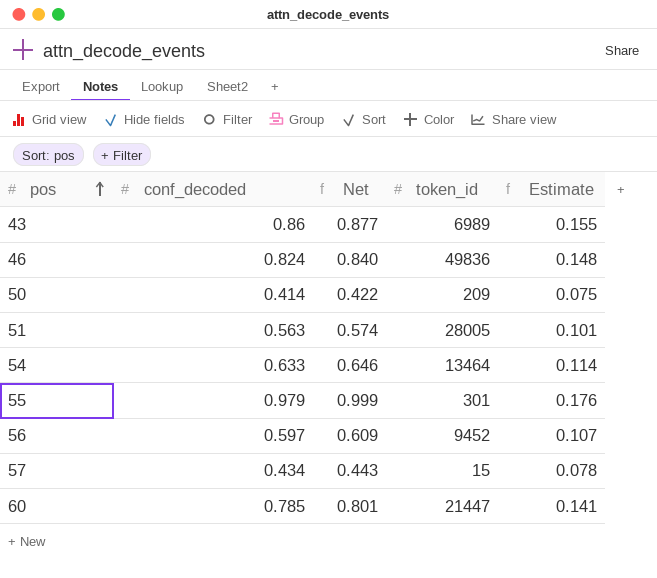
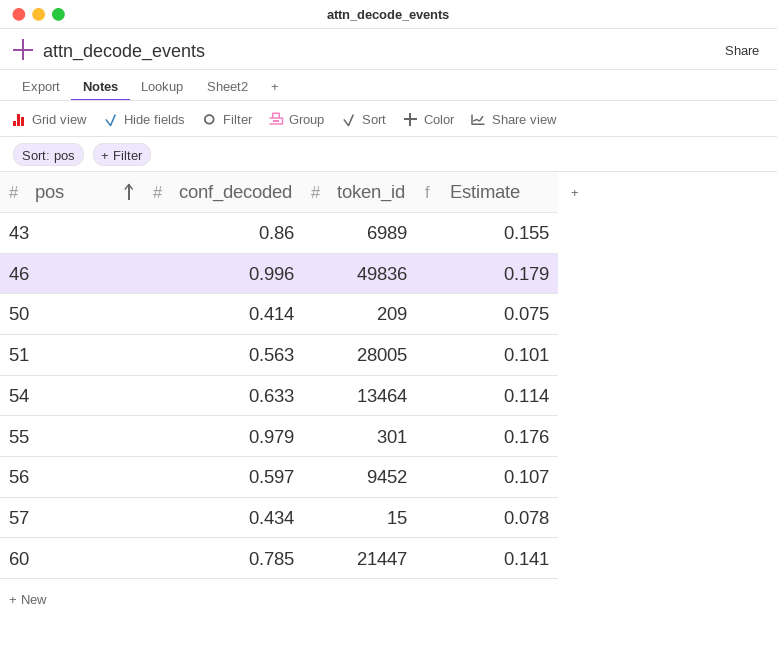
column Net | formula: [conf_decoded] * 1.02 -> none
46 | conf_decoded: 0.824 -> 0.996
46 | Estimate: 0.148 -> 0.179

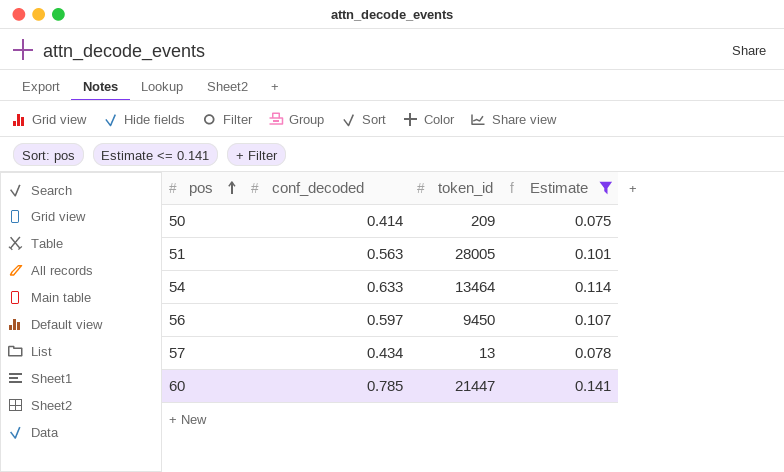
filter: none -> Estimate <= 0.141
56 | token_id: 9452 -> 9450
57 | token_id: 15 -> 13

